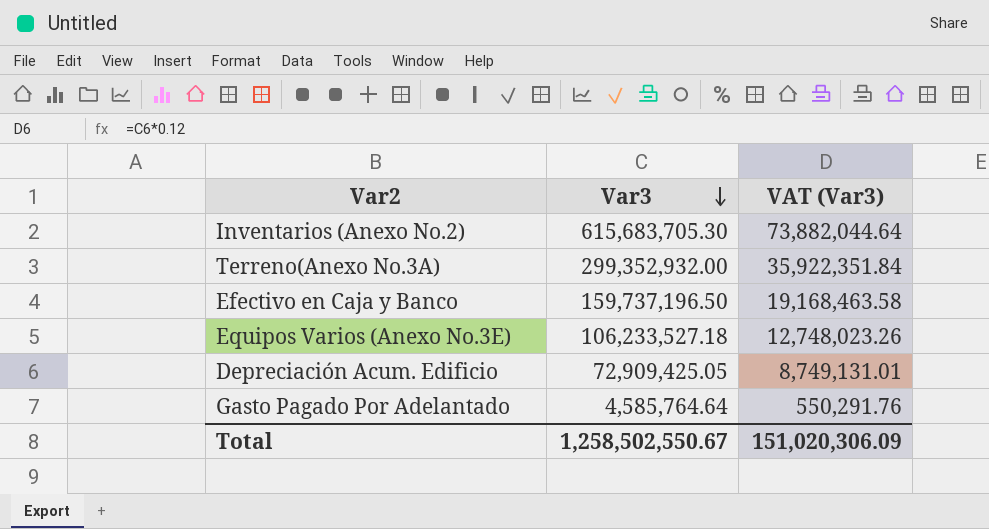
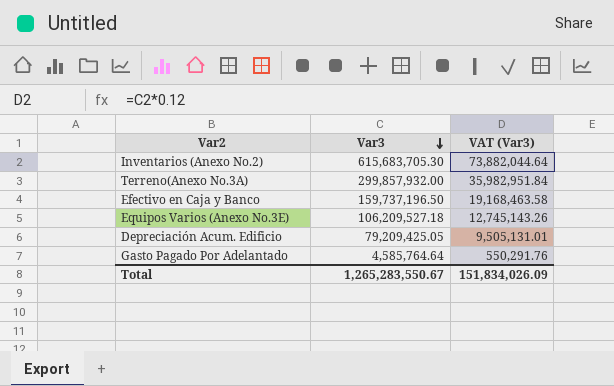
Terreno(Anexo No.3A) | Var3: 299,352,932.00 -> 299,857,932.00
Terreno(Anexo No.3A) | VAT (Var3): 35,922,351.84 -> 35,982,951.84
Equipos Varios (Anexo No.3E) | Var3: 106,233,527.18 -> 106,209,527.18
Equipos Varios (Anexo No.3E) | VAT (Var3): 12,748,023.26 -> 12,745,143.26
Depreciación Acum. Edificio | Var3: 72,909,425.05 -> 79,209,425.05
Depreciación Acum. Edificio | VAT (Var3): 8,749,131.01 -> 9,505,131.01
Total | Var3: 1,258,502,550.67 -> 1,265,283,550.67
Total | VAT (Var3): 151,020,306.09 -> 151,834,026.09

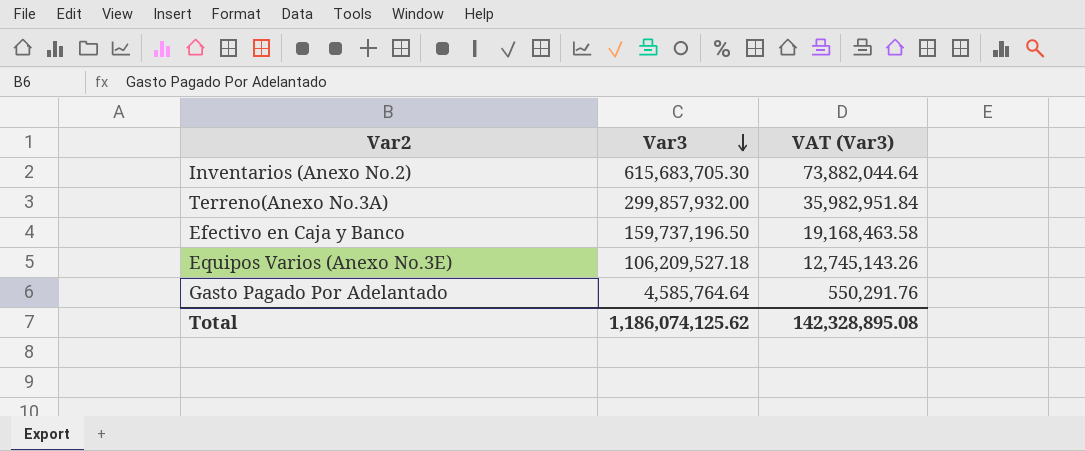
row Depreciación Acum. Edificio: 79,209,425.05 | 9,505,131.01 -> none
Total | Var3: 1,265,283,550.67 -> 1,186,074,125.62
Total | VAT (Var3): 151,834,026.09 -> 142,328,895.08

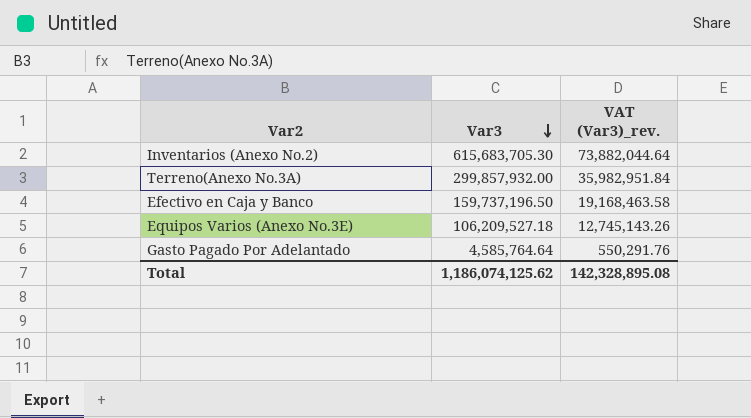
column name: VAT (Var3) -> VAT (Var3)_rev.

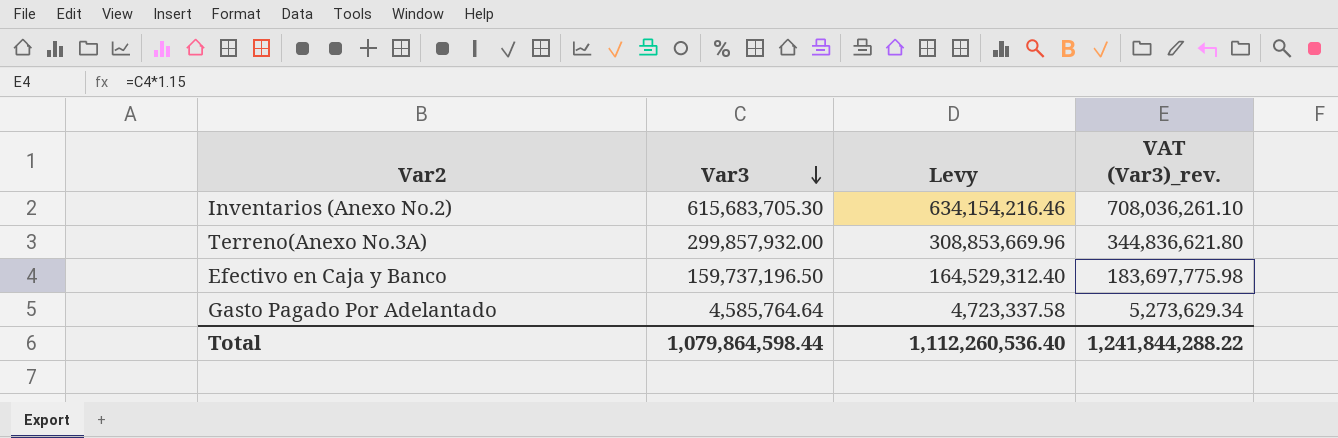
column Levy | formula: none -> [Var3] * 1.03
column VAT (Var3)_rev. | formula: [Var3] * 0.12 -> [Var3] * 1.15
row Equipos Varios (Anexo No.3E): 106,209,527.18 | 12,745,143.26 -> none
Total | Var3: 1,186,074,125.62 -> 1,079,864,598.44
Total | VAT (Var3)_rev.: 142,328,895.08 -> 1,241,844,288.22

